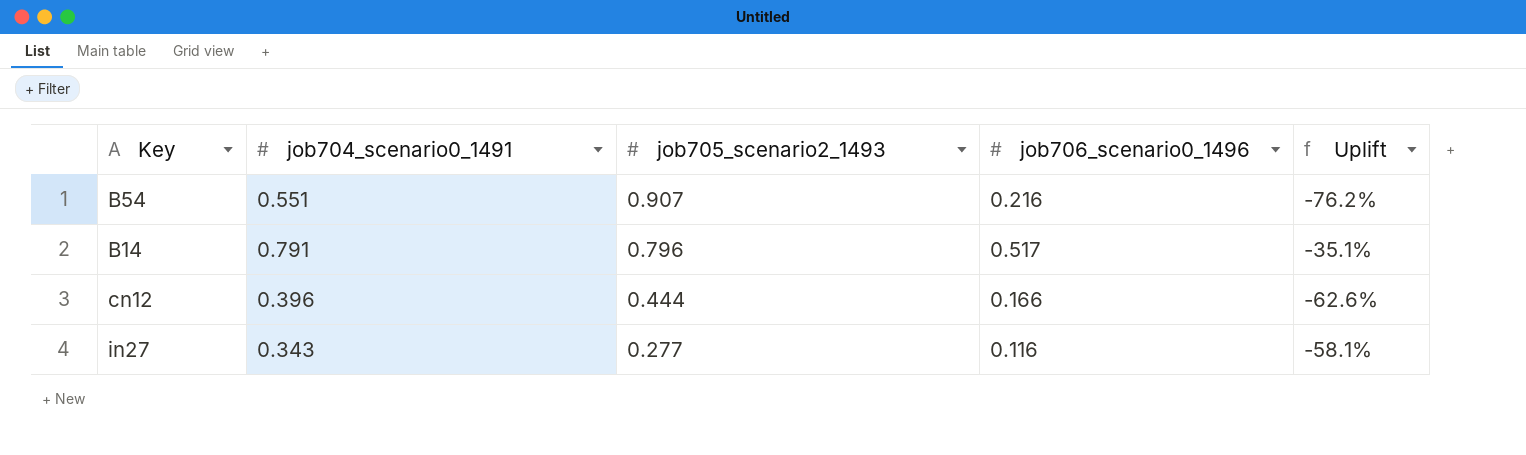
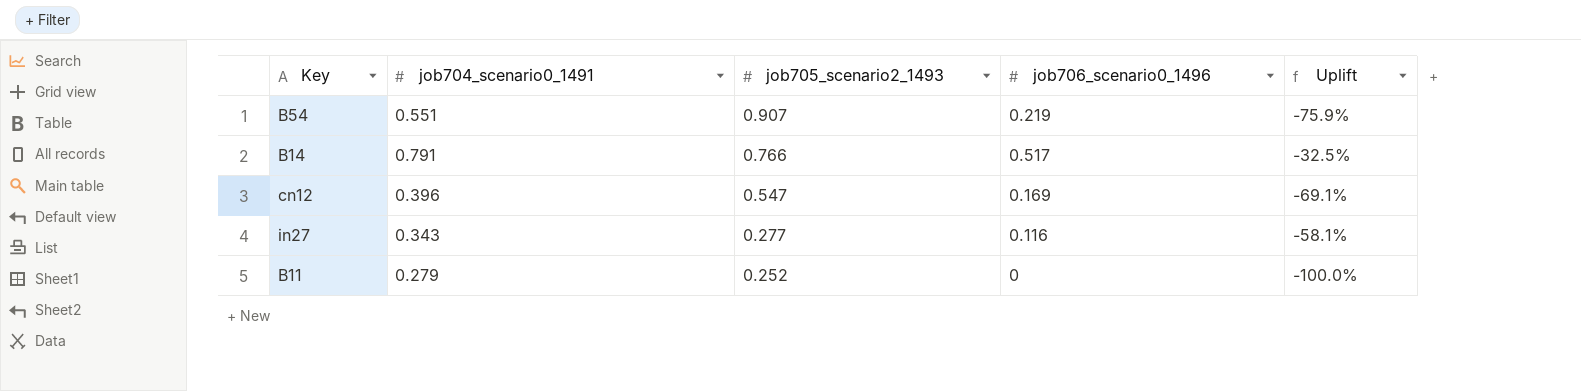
B54 | job706_scenario0_1496: 0.216 -> 0.219
B54 | Uplift: -76.2% -> -75.9%
B14 | job705_scenario2_1493: 0.796 -> 0.766
B14 | Uplift: -35.1% -> -32.5%
cn12 | job705_scenario2_1493: 0.444 -> 0.547
cn12 | job706_scenario0_1496: 0.166 -> 0.169
cn12 | Uplift: -62.6% -> -69.1%
row B11: none -> 0.279 | 0.252 | 0 | -100.0%

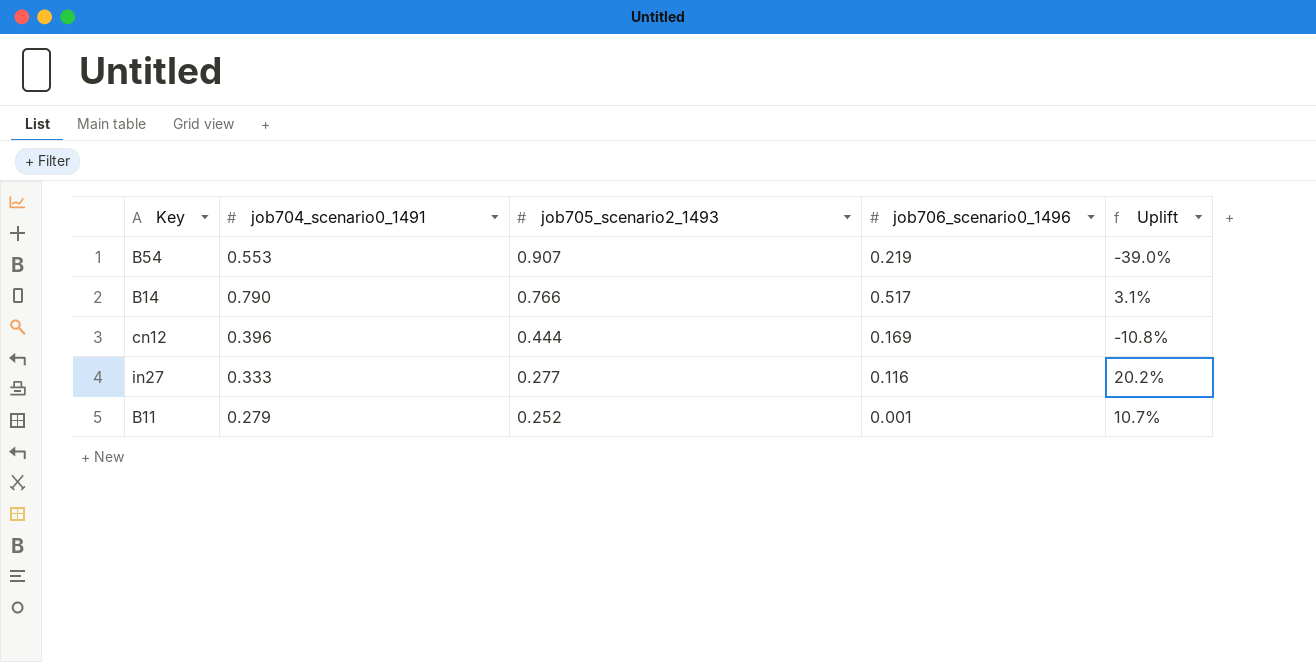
column Uplift | formula: ([job706_scenario0_1496] - [job705_scenario2_1493]) / [job705_scenario2_1493] -> ([job704_scenario0_1491] - [job705_scenario2_1493]) / [job705_scenario2_1493]
B54 | job704_scenario0_1491: 0.551 -> 0.553
B14 | job704_scenario0_1491: 0.791 -> 0.790
cn12 | job705_scenario2_1493: 0.547 -> 0.444
in27 | job704_scenario0_1491: 0.343 -> 0.333
B11 | job706_scenario0_1496: 0 -> 0.001

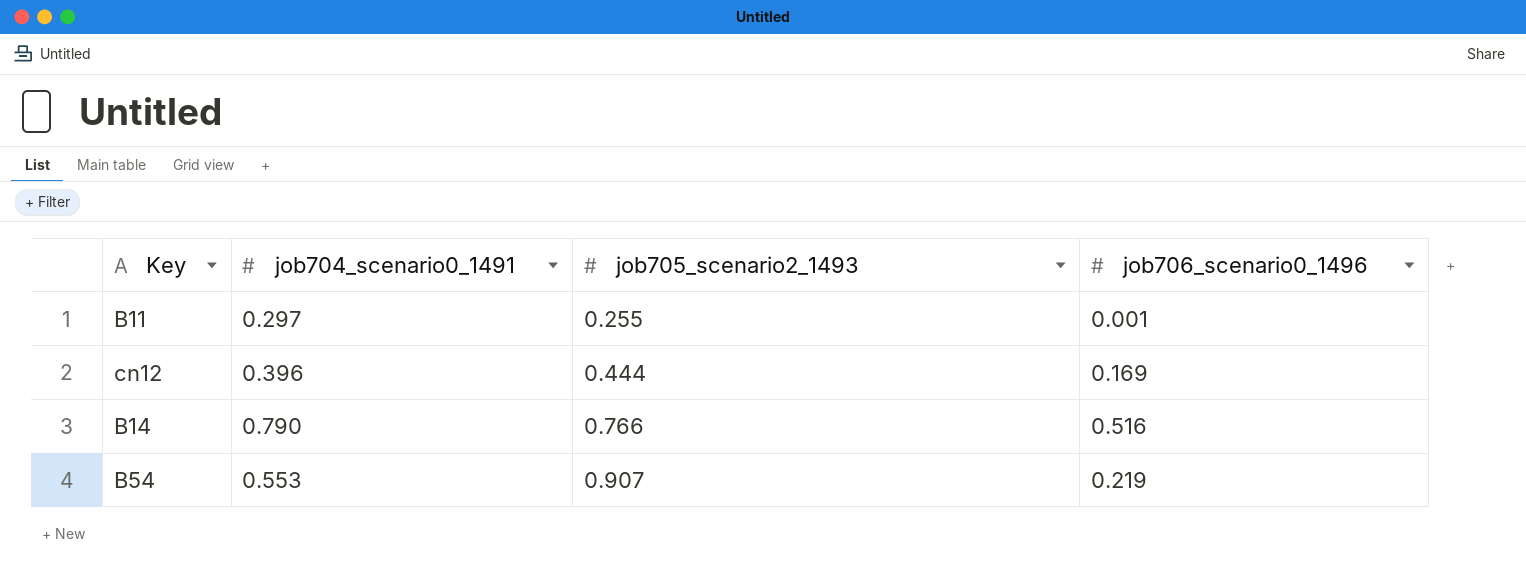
row order: job705_scenario2_1493 descending -> job705_scenario2_1493 ascending
column Uplift | formula: ([job704_scenario0_1491] - [job705_scenario2_1493]) / [job705_scenario2_1493] -> none
row in27: 0.333 | 0.277 | 0.116 | 20.2% -> none
B11 | job704_scenario0_1491: 0.279 -> 0.297
B11 | job705_scenario2_1493: 0.252 -> 0.255
B14 | job706_scenario0_1496: 0.517 -> 0.516

